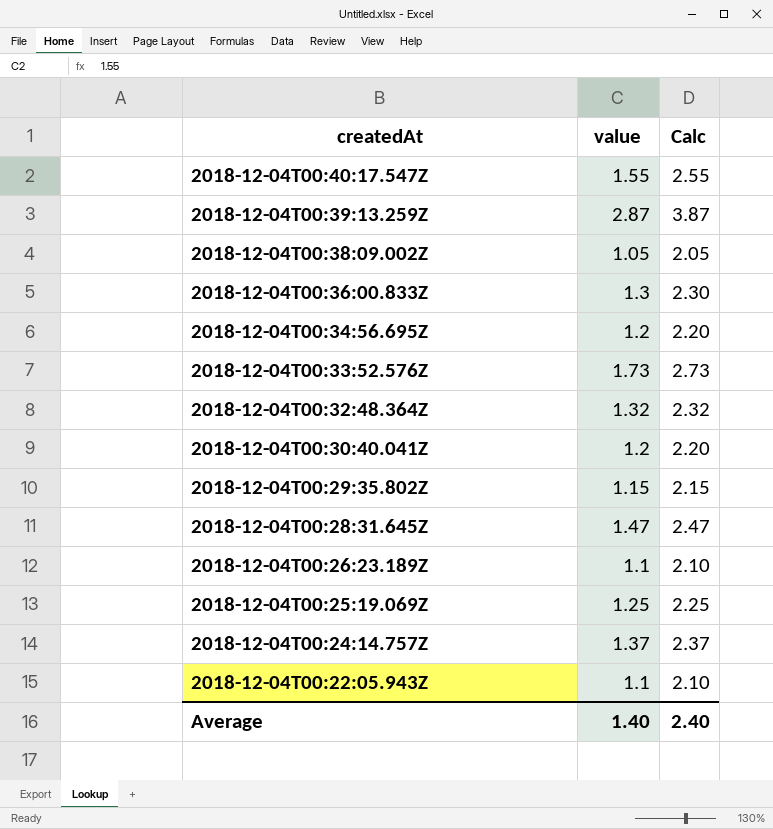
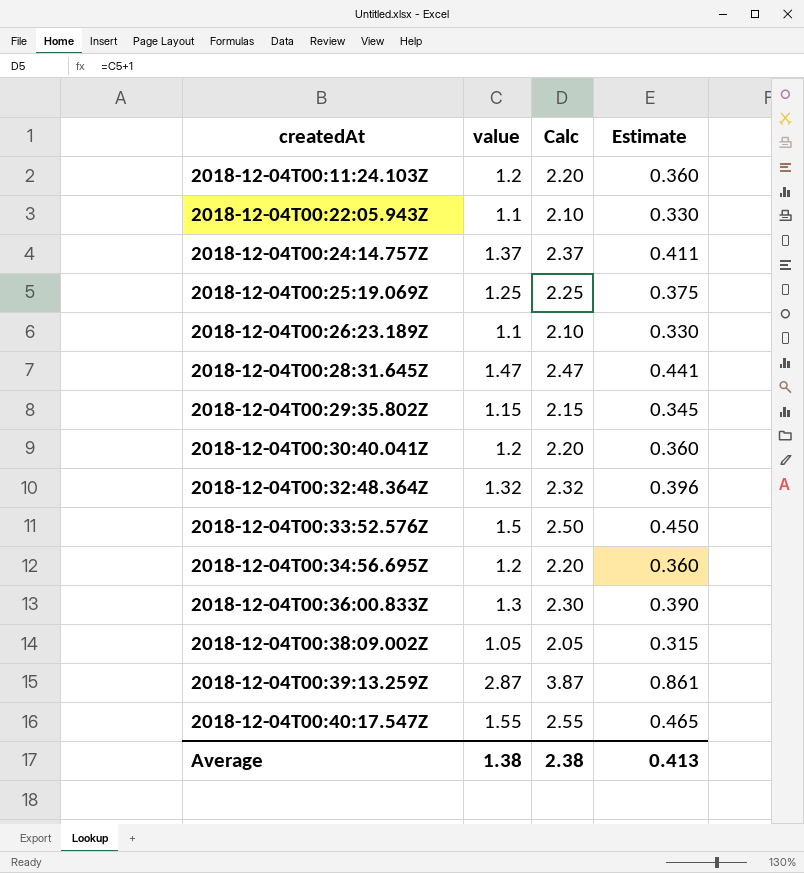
row order: createdAt descending -> createdAt ascending
column Estimate | formula: none -> [value] * 0.3
row 2018-12-04T00:11:24.103Z: none -> 1.2 | 2.20 | 0.360
2018-12-04T00:33:52.576Z | value: 1.73 -> 1.5
2018-12-04T00:33:52.576Z | Calc: 2.73 -> 2.50
Average | value: 1.40 -> 1.38
Average | Calc: 2.40 -> 2.38

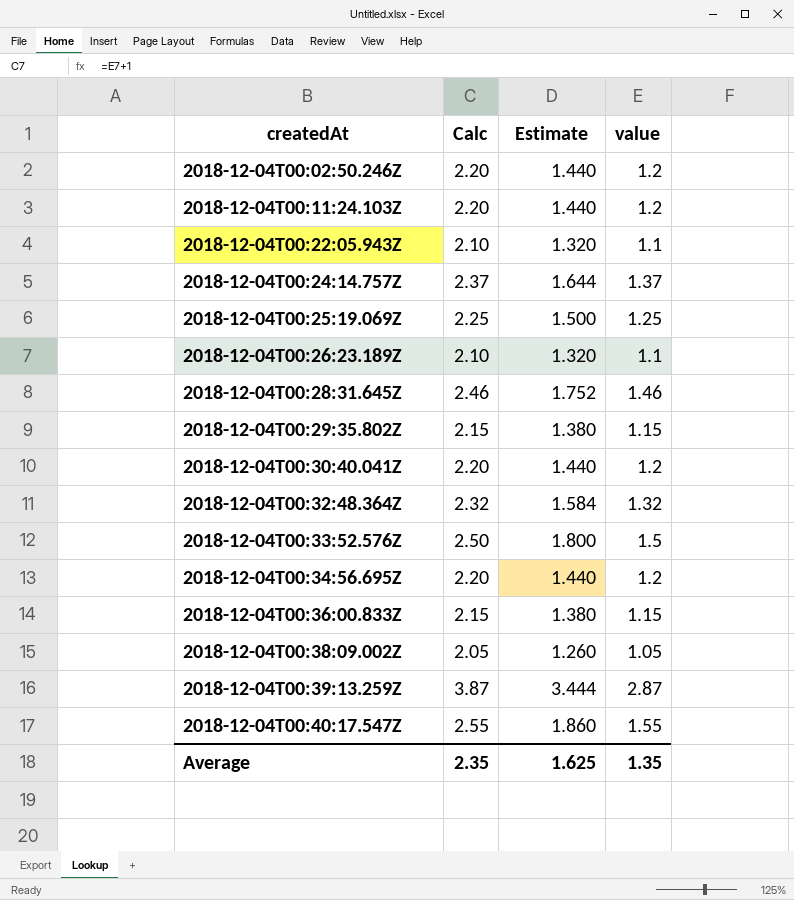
column Estimate | formula: [value] * 0.3 -> [value] * 1.2
column value | position: 2 -> 4
row 2018-12-04T00:02:50.246Z: none -> 2.20 | 1.440 | 1.2
2018-12-04T00:28:31.645Z | Calc: 2.47 -> 2.46
2018-12-04T00:28:31.645Z | value: 1.47 -> 1.46
2018-12-04T00:36:00.833Z | Calc: 2.30 -> 2.15
2018-12-04T00:36:00.833Z | value: 1.3 -> 1.15
Average | Calc: 2.38 -> 2.35
Average | Estimate: 0.413 -> 1.625
Average | value: 1.38 -> 1.35

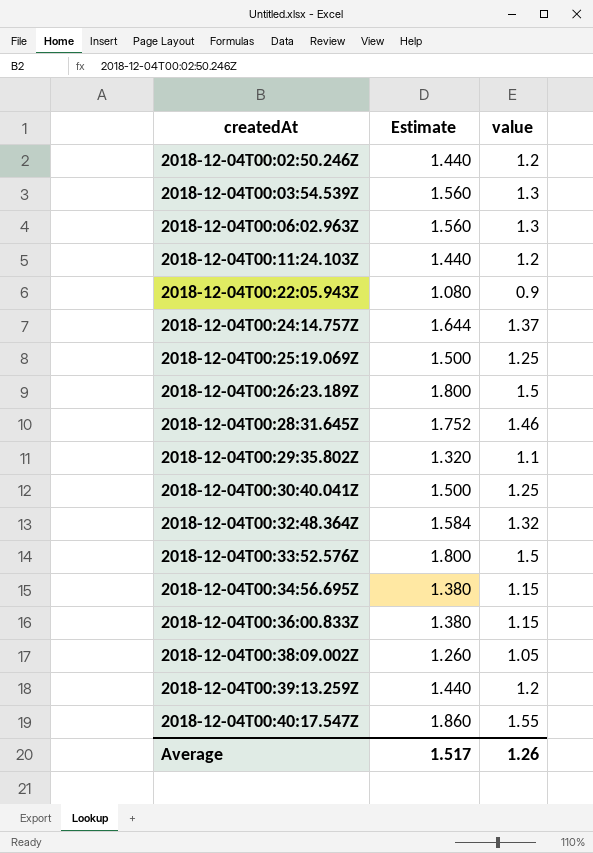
column Calc | formula: [value] + 1 -> none
row 2018-12-04T00:03:54.539Z: none -> 1.560 | 1.3
row 2018-12-04T00:06:02.963Z: none -> 1.560 | 1.3
2018-12-04T00:22:05.943Z | Estimate: 1.320 -> 1.080
2018-12-04T00:22:05.943Z | value: 1.1 -> 0.9
2018-12-04T00:26:23.189Z | Estimate: 1.320 -> 1.800
2018-12-04T00:26:23.189Z | value: 1.1 -> 1.5
2018-12-04T00:29:35.802Z | Estimate: 1.380 -> 1.320
2018-12-04T00:29:35.802Z | value: 1.15 -> 1.1
2018-12-04T00:30:40.041Z | Estimate: 1.440 -> 1.500
2018-12-04T00:30:40.041Z | value: 1.2 -> 1.25
2018-12-04T00:34:56.695Z | Estimate: 1.440 -> 1.380
2018-12-04T00:34:56.695Z | value: 1.2 -> 1.15
2018-12-04T00:39:13.259Z | Estimate: 3.444 -> 1.440
2018-12-04T00:39:13.259Z | value: 2.87 -> 1.2
Average | Estimate: 1.625 -> 1.517
Average | value: 1.35 -> 1.26

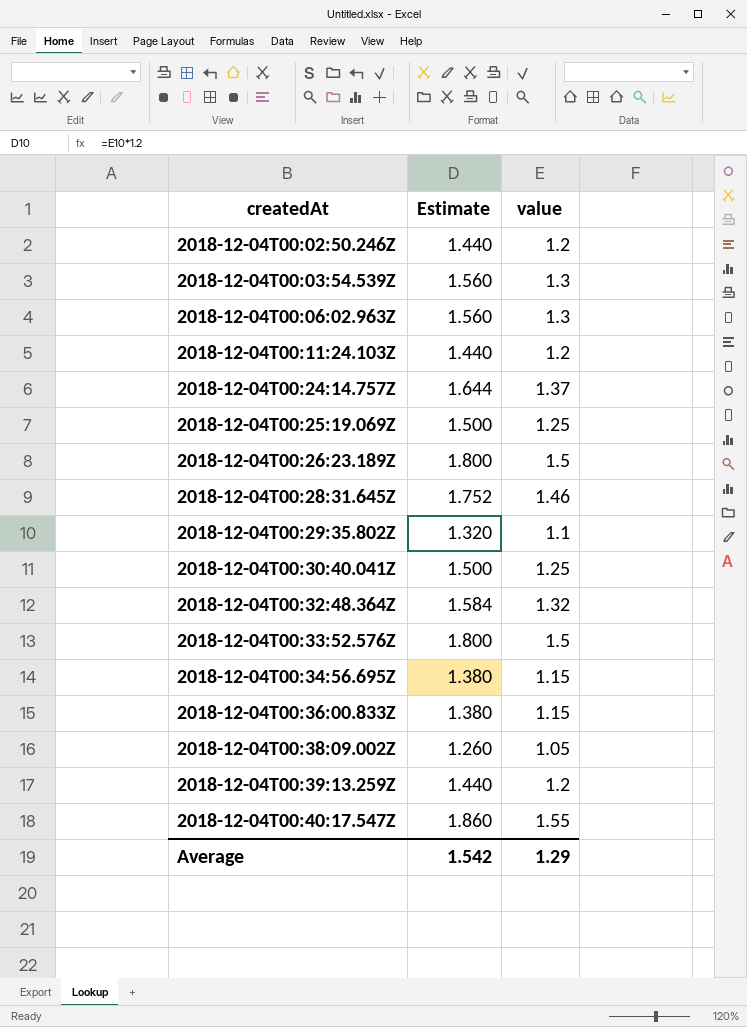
row 2018-12-04T00:22:05.943Z: 1.080 | 0.9 -> none
Average | Estimate: 1.517 -> 1.542
Average | value: 1.26 -> 1.29

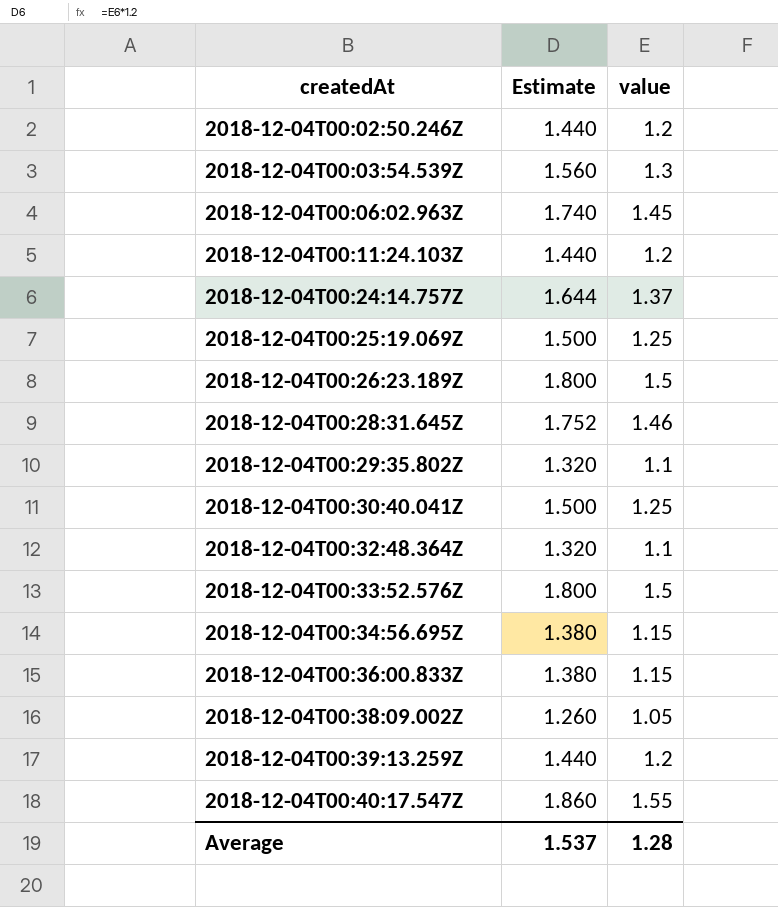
2018-12-04T00:06:02.963Z | Estimate: 1.560 -> 1.740
2018-12-04T00:06:02.963Z | value: 1.3 -> 1.45
2018-12-04T00:32:48.364Z | Estimate: 1.584 -> 1.320
2018-12-04T00:32:48.364Z | value: 1.32 -> 1.1
Average | Estimate: 1.542 -> 1.537
Average | value: 1.29 -> 1.28

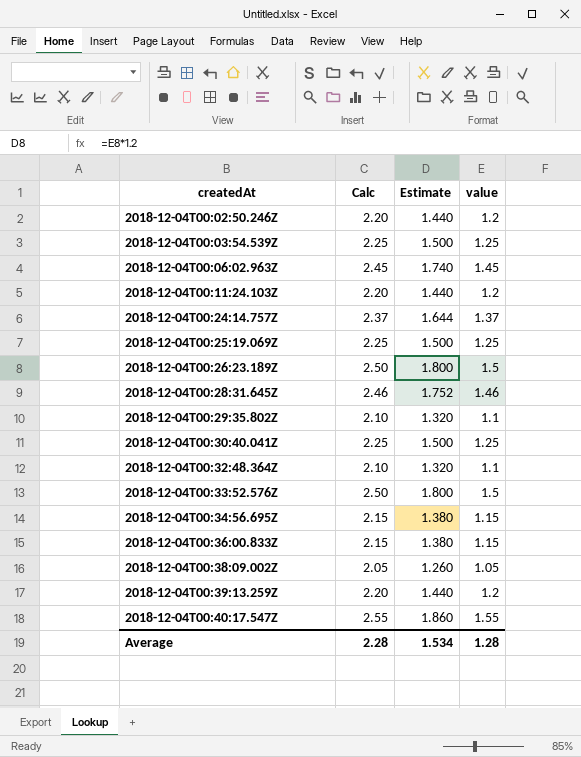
column Calc | formula: none -> [value] + 1
2018-12-04T00:03:54.539Z | Estimate: 1.560 -> 1.500
2018-12-04T00:03:54.539Z | value: 1.3 -> 1.25
Average | Estimate: 1.537 -> 1.534

